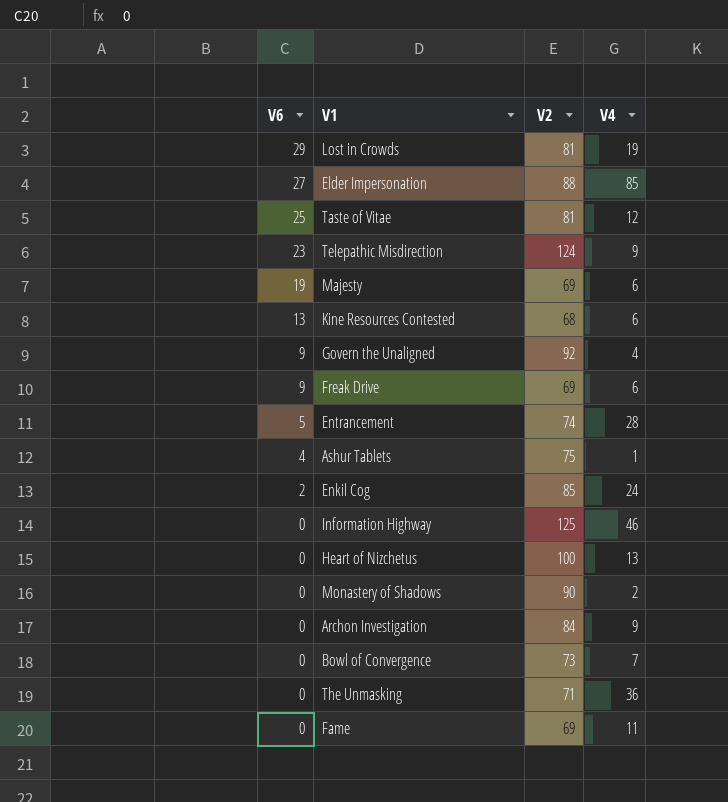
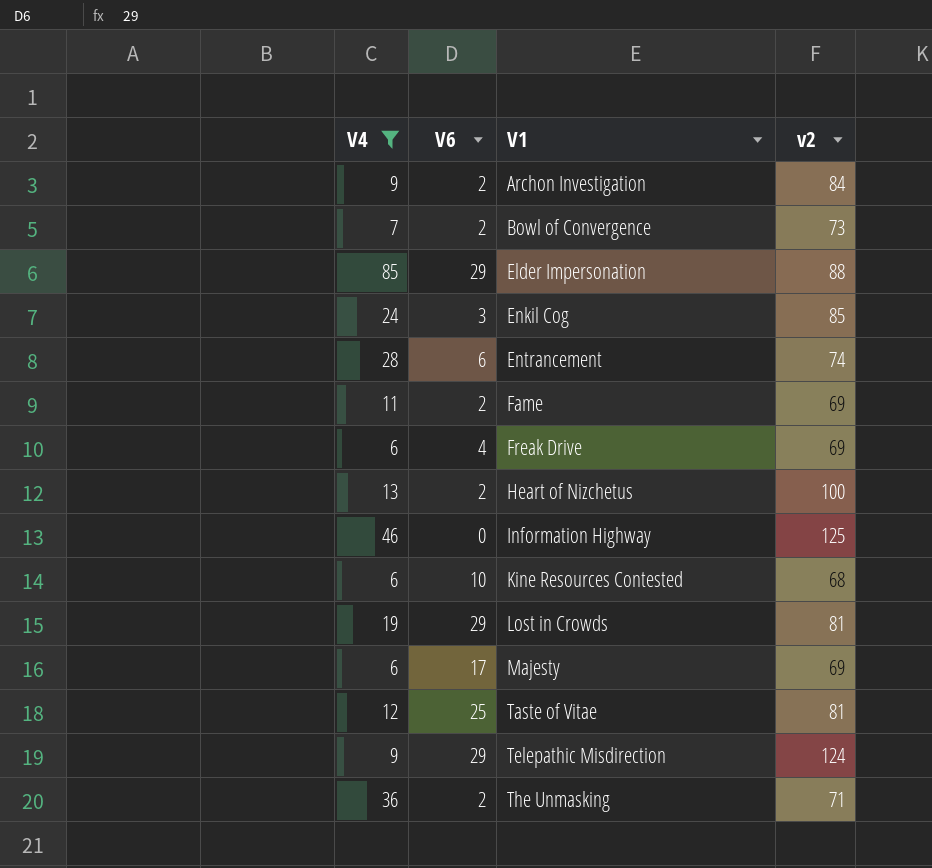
filter: none -> V4 >= 6
row order: V6 descending -> V1 ascending
column V4 | position: 4 -> 1
column name: V2 -> v2
Archon Investigation | V6: 0 -> 2
Bowl of Convergence | V6: 0 -> 2
Elder Impersonation | V6: 27 -> 29
Enkil Cog | V6: 2 -> 3
Entrancement | V6: 5 -> 6
Fame | V6: 0 -> 2
Freak Drive | V6: 9 -> 4
Heart of Nizchetus | V6: 0 -> 2
Kine Resources Contested | V6: 13 -> 10
Majesty | V6: 19 -> 17
Telepathic Misdirection | V6: 23 -> 29
The Unmasking | V6: 0 -> 2

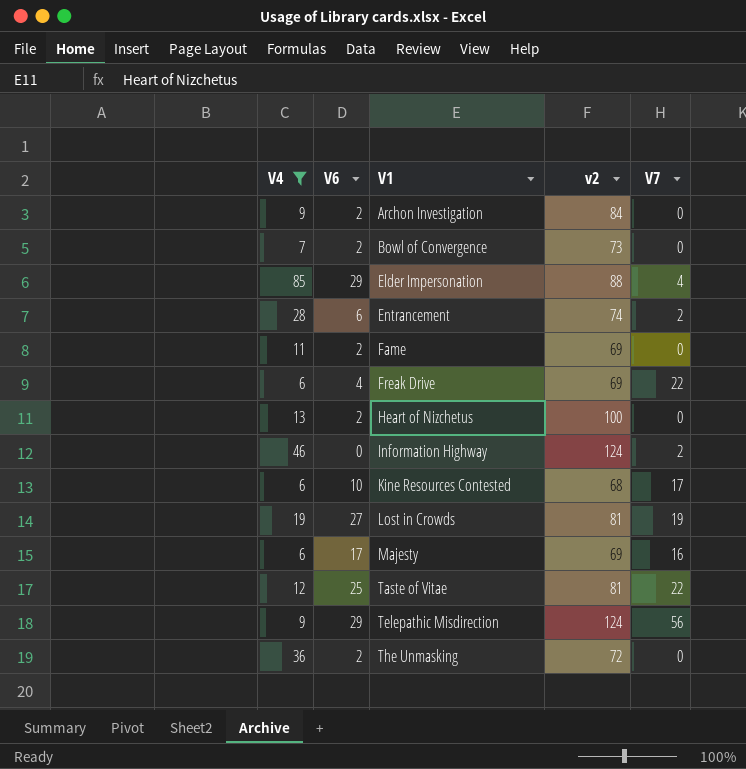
column V7 | position: none -> 5
row Enkil Cog: 24 | 3 | 85 -> none
Information Highway | v2: 125 -> 124
Lost in Crowds | V6: 29 -> 27
The Unmasking | v2: 71 -> 72

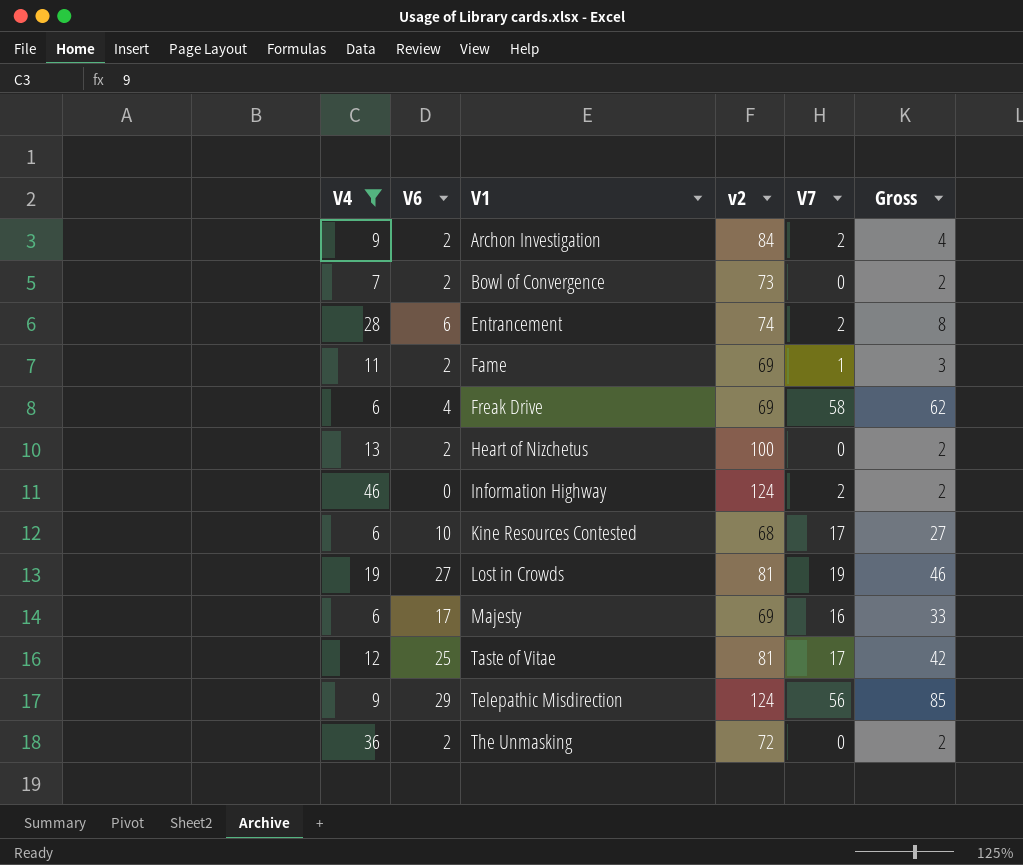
column Gross | formula: none -> [V6] + [V7]
row Elder Impersonation: 85 | 29 | 88 | 4 -> none
Archon Investigation | V7: 0 -> 2
Fame | V7: 0 -> 1
Freak Drive | V7: 22 -> 58
Taste of Vitae | V7: 22 -> 17

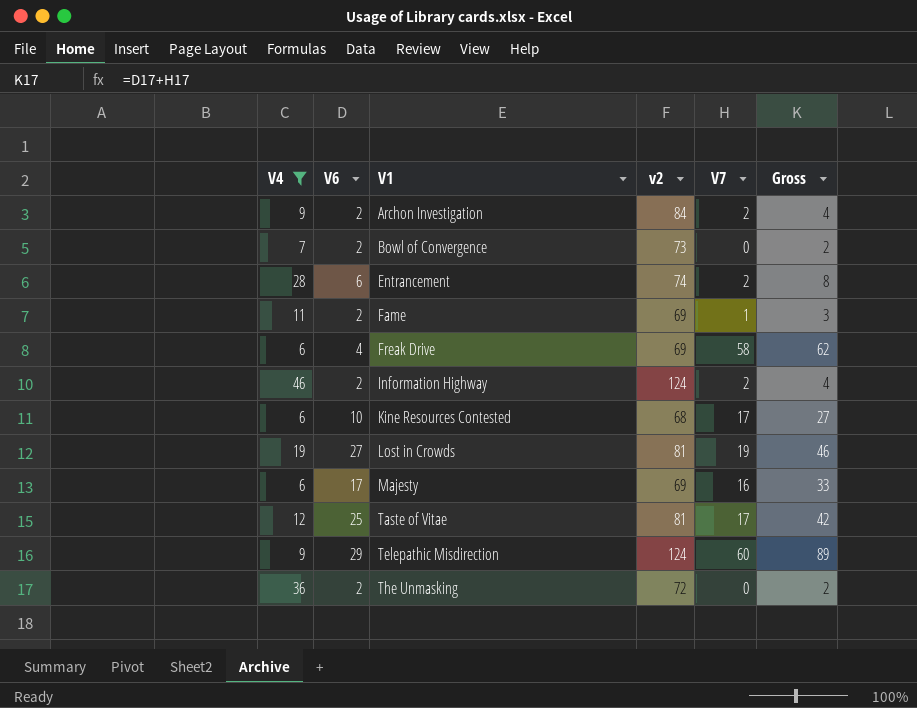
row Heart of Nizchetus: 13 | 2 | 100 | 0 | 2 -> none
Information Highway | V6: 0 -> 2
Information Highway | Gross: 2 -> 4
Telepathic Misdirection | V7: 56 -> 60
Telepathic Misdirection | Gross: 85 -> 89

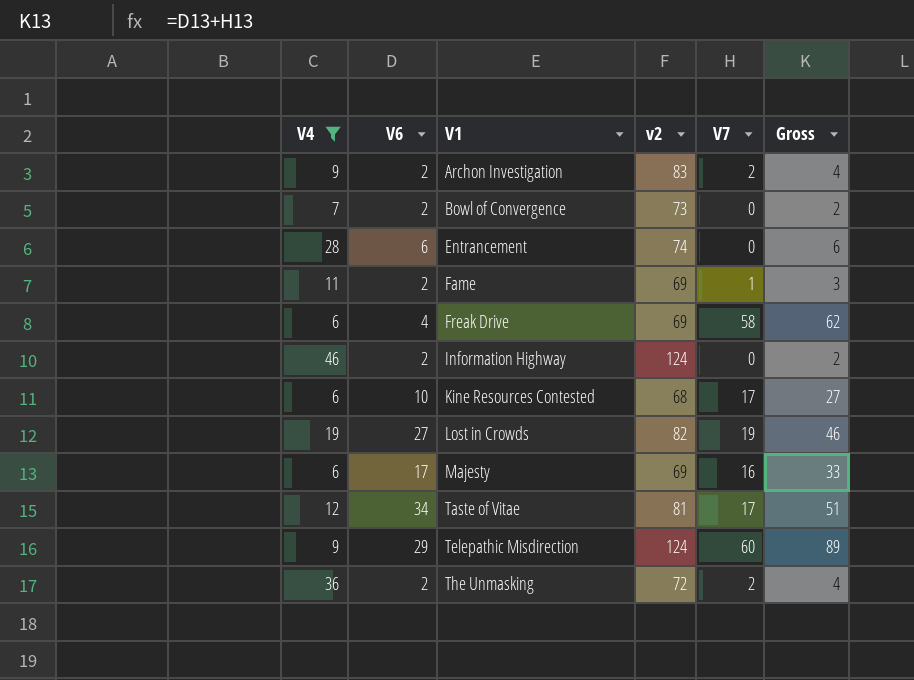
Archon Investigation | v2: 84 -> 83
Entrancement | V7: 2 -> 0
Entrancement | Gross: 8 -> 6
Information Highway | V7: 2 -> 0
Information Highway | Gross: 4 -> 2
Lost in Crowds | v2: 81 -> 82
Taste of Vitae | V6: 25 -> 34
Taste of Vitae | Gross: 42 -> 51
The Unmasking | V7: 0 -> 2
The Unmasking | Gross: 2 -> 4

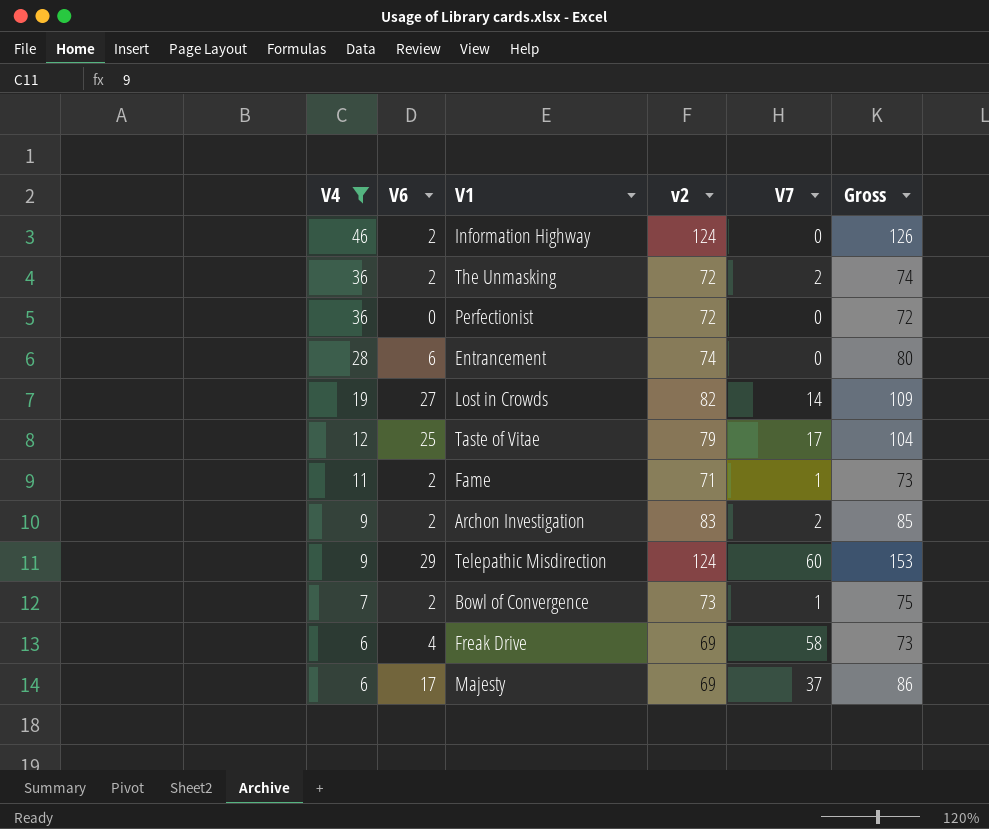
row order: V1 ascending -> V4 descending
column Gross | formula: [V6] + [V7] -> [V6] + [v2]
row Kine Resources Contested: 6 | 10 | 68 | 17 | 27 -> none
row Perfectionist: none -> 36 | 0 | 72 | 0 | 72
Lost in Crowds | V7: 19 -> 14
Taste of Vitae | V6: 34 -> 25
Taste of Vitae | v2: 81 -> 79
Fame | v2: 69 -> 71
Bowl of Convergence | V7: 0 -> 1
Majesty | V7: 16 -> 37

